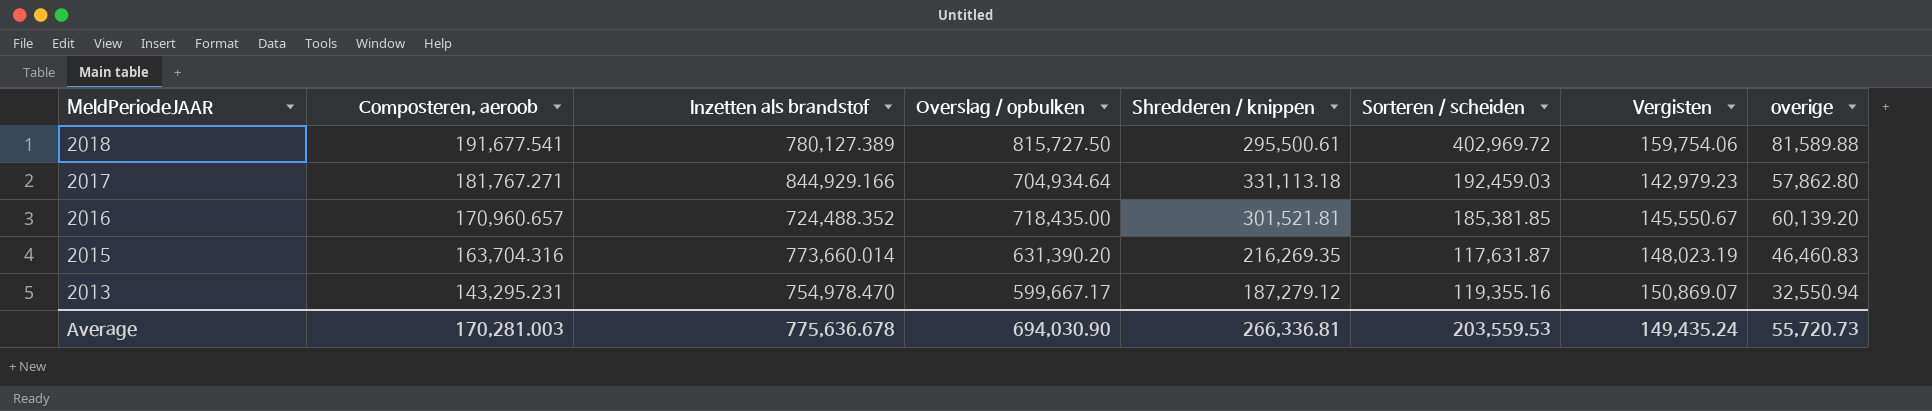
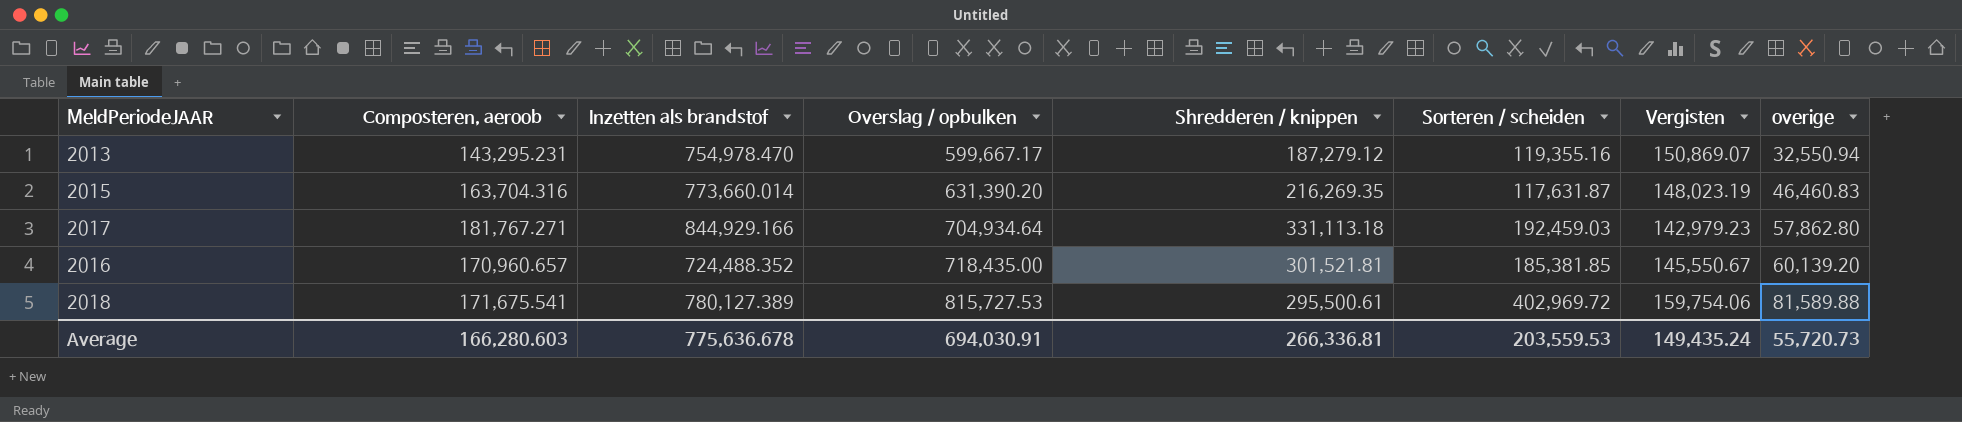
row order: MeldPeriodeJAAR descending -> Overslag / opbulken ascending
2018 | Composteren, aeroob: 191,677.541 -> 171,675.541
2018 | Overslag / opbulken: 815,727.50 -> 815,727.53
Average | Composteren, aeroob: 170,281.003 -> 166,280.603
Average | Overslag / opbulken: 694,030.90 -> 694,030.91

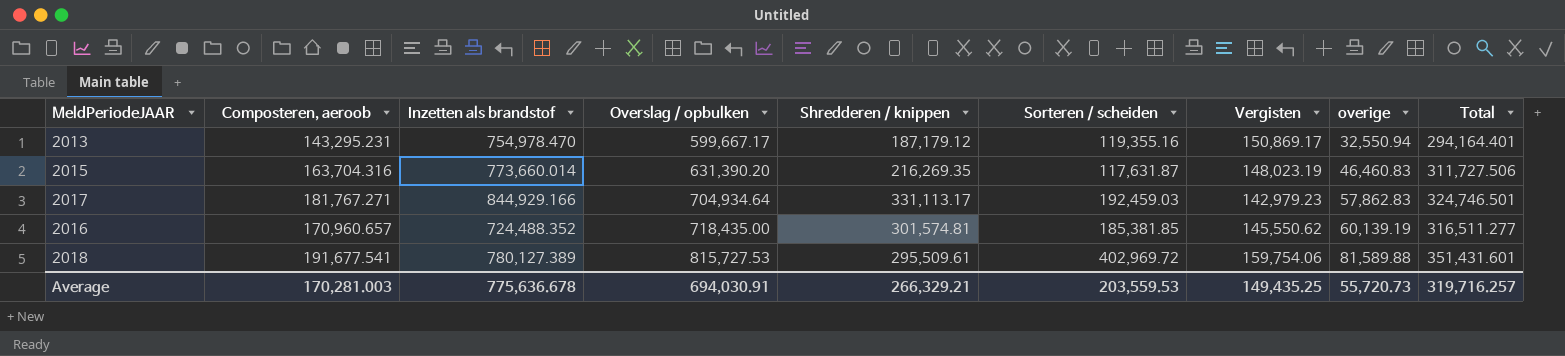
column Total | formula: none -> [Composteren, aeroob] + [Vergisten]
2013 | Shredderen / knippen: 187,279.12 -> 187,179.12
2013 | Vergisten: 150,869.07 -> 150,869.17
2017 | Shredderen / knippen: 331,113.18 -> 331,113.17
2017 | overige: 57,862.80 -> 57,862.83
2016 | Shredderen / knippen: 301,521.81 -> 301,574.81
2016 | Vergisten: 145,550.67 -> 145,550.62
2016 | overige: 60,139.20 -> 60,139.19
2018 | Composteren, aeroob: 171,675.541 -> 191,677.541
2018 | Shredderen / knippen: 295,500.61 -> 295,509.61
Average | Composteren, aeroob: 166,280.603 -> 170,281.003
Average | Shredderen / knippen: 266,336.81 -> 266,329.21
Average | Vergisten: 149,435.24 -> 149,435.25

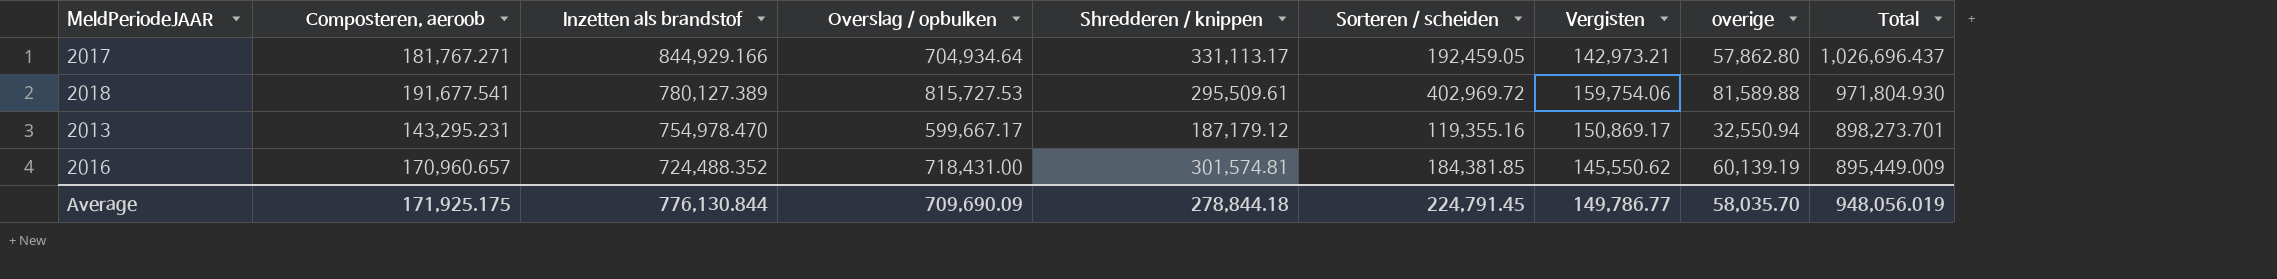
row order: Overslag / opbulken ascending -> Inzetten als brandstof descending
column Total | formula: [Composteren, aeroob] + [Vergisten] -> [Composteren, aeroob] + [Inzetten als brandstof]
row 2015: 163,704.316 | 773,660.014 | 631,390.20 | 216,269.35 | 117,631.87 | 148,023.19 | 46,460.83 | 311,727.506 -> none
2017 | Sorteren / scheiden: 192,459.03 -> 192,459.05
2017 | Vergisten: 142,979.23 -> 142,973.21
2017 | overige: 57,862.83 -> 57,862.80
2016 | Overslag / opbulken: 718,435.00 -> 718,431.00
2016 | Sorteren / scheiden: 185,381.85 -> 184,381.85
Average | Composteren, aeroob: 170,281.003 -> 171,925.175
Average | Inzetten als brandstof: 775,636.678 -> 776,130.844
Average | Overslag / opbulken: 694,030.91 -> 709,690.09
Average | Shredderen / knippen: 266,329.21 -> 278,844.18
Average | Sorteren / scheiden: 203,559.53 -> 224,791.45
Average | Vergisten: 149,435.25 -> 149,786.77
Average | overige: 55,720.73 -> 58,035.70
Average | Total: 319,716.257 -> 948,056.019

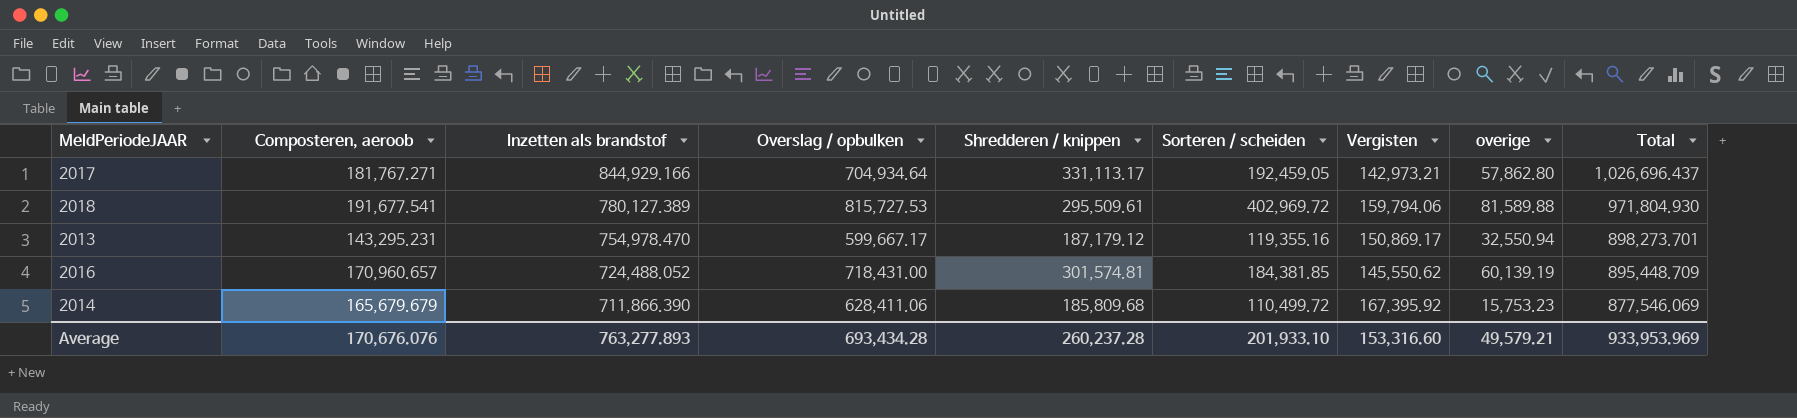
2018 | Vergisten: 159,754.06 -> 159,794.06
2016 | Inzetten als brandstof: 724,488.352 -> 724,488.052
2016 | Total: 895,449.009 -> 895,448.709
row 2014: none -> 165,679.679 | 711,866.390 | 628,411.06 | 185,809.68 | 110,499.72 | 167,395.92 | 15,753.23 | 877,546.069
Average | Composteren, aeroob: 171,925.175 -> 170,676.076
Average | Inzetten als brandstof: 776,130.844 -> 763,277.893
Average | Overslag / opbulken: 709,690.09 -> 693,434.28
Average | Shredderen / knippen: 278,844.18 -> 260,237.28
Average | Sorteren / scheiden: 224,791.45 -> 201,933.10
Average | Vergisten: 149,786.77 -> 153,316.60
Average | overige: 58,035.70 -> 49,579.21
Average | Total: 948,056.019 -> 933,953.969

